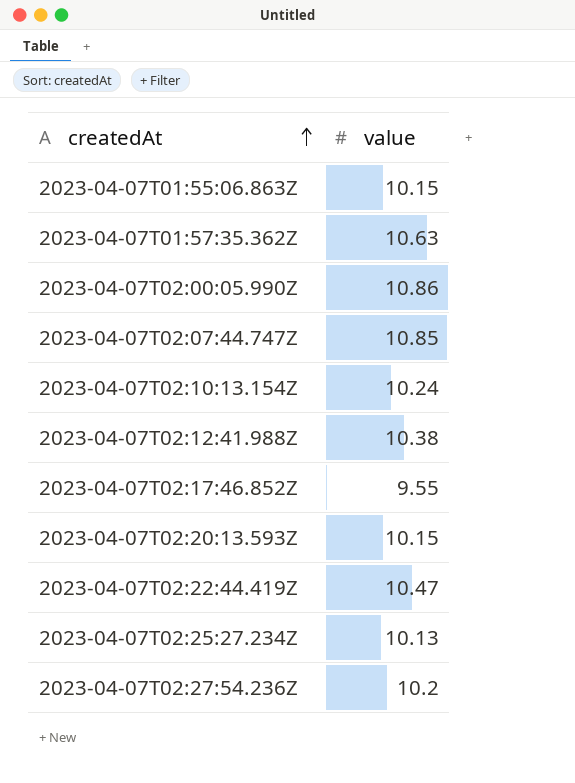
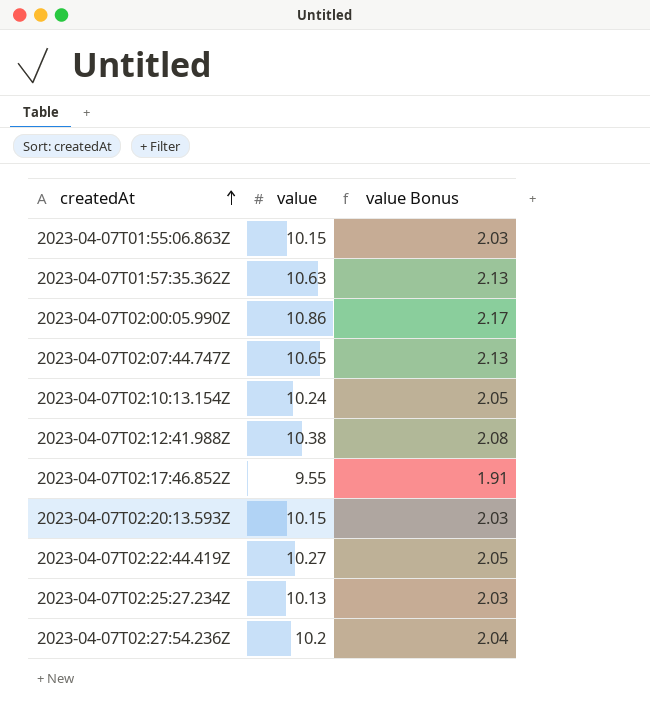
column value Bonus | formula: none -> [value] * 0.2
2023-04-07T02:07:44.747Z | value: 10.85 -> 10.65
2023-04-07T02:22:44.419Z | value: 10.47 -> 10.27

